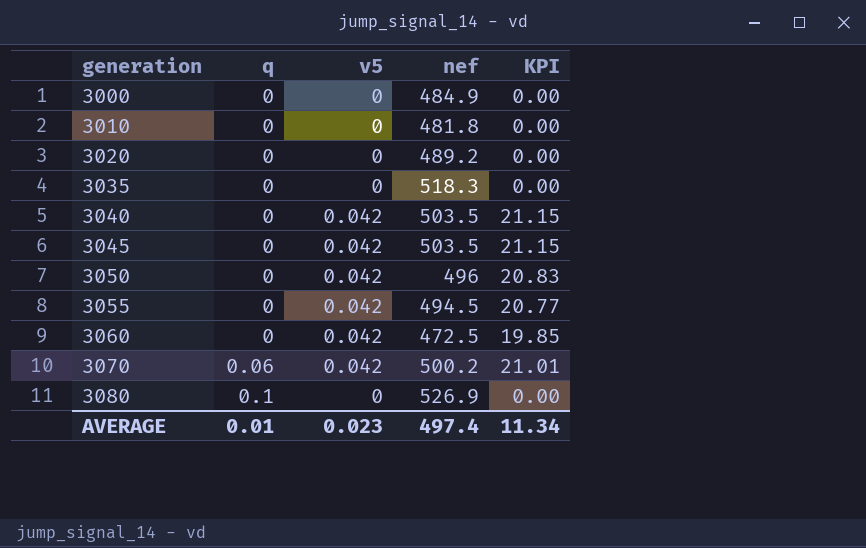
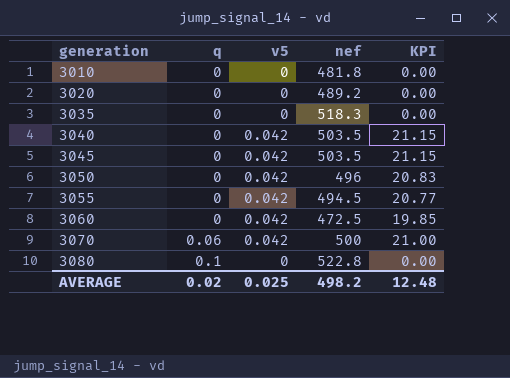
row 3000: 0 | 0 | 484.9 | 0.00 -> none
3070 | nef: 500.2 -> 500
3070 | KPI: 21.01 -> 21.00
3080 | nef: 526.9 -> 522.8
AVERAGE | q: 0.01 -> 0.02
AVERAGE | v5: 0.023 -> 0.025
AVERAGE | nef: 497.4 -> 498.2
AVERAGE | KPI: 11.34 -> 12.48

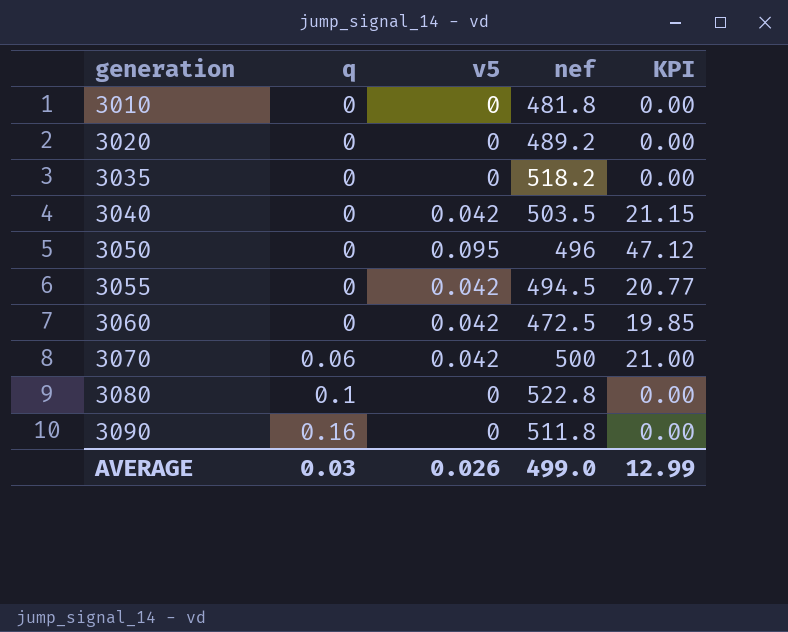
row 3045: 0 | 0.042 | 503.5 | 21.15 -> none
3035 | nef: 518.3 -> 518.2
3050 | v5: 0.042 -> 0.095
3050 | KPI: 20.83 -> 47.12
row 3090: none -> 0.16 | 0 | 511.8 | 0.00
AVERAGE | q: 0.02 -> 0.03
AVERAGE | v5: 0.025 -> 0.026
AVERAGE | nef: 498.2 -> 499.0
AVERAGE | KPI: 12.48 -> 12.99

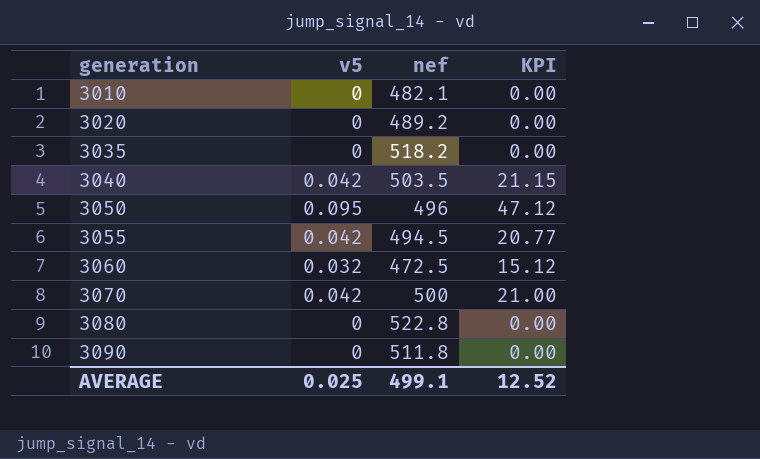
column q | position: 2 -> none
3010 | nef: 481.8 -> 482.1
3060 | v5: 0.042 -> 0.032
3060 | KPI: 19.85 -> 15.12
AVERAGE | v5: 0.026 -> 0.025
AVERAGE | nef: 499.0 -> 499.1
AVERAGE | KPI: 12.99 -> 12.52

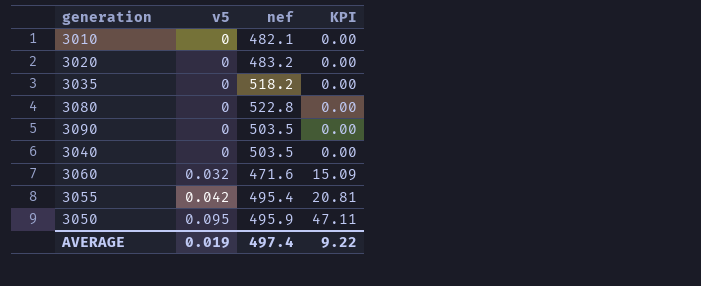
row order: generation ascending -> v5 ascending
row 3070: 0.042 | 500 | 21.00 -> none
3020 | nef: 489.2 -> 483.2
3090 | nef: 511.8 -> 503.5
3040 | v5: 0.042 -> 0
3040 | KPI: 21.15 -> 0.00
3060 | nef: 472.5 -> 471.6
3060 | KPI: 15.12 -> 15.09
3055 | nef: 494.5 -> 495.4
3055 | KPI: 20.77 -> 20.81
3050 | nef: 496 -> 495.9
3050 | KPI: 47.12 -> 47.11
AVERAGE | v5: 0.025 -> 0.019
AVERAGE | nef: 499.1 -> 497.4
AVERAGE | KPI: 12.52 -> 9.22

